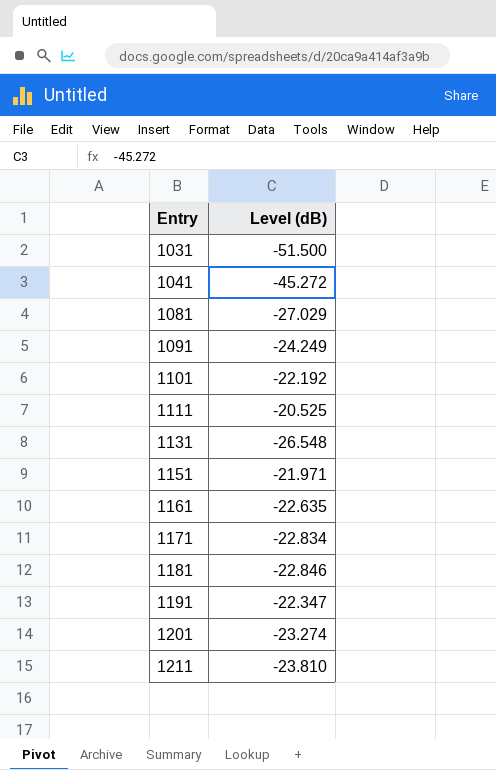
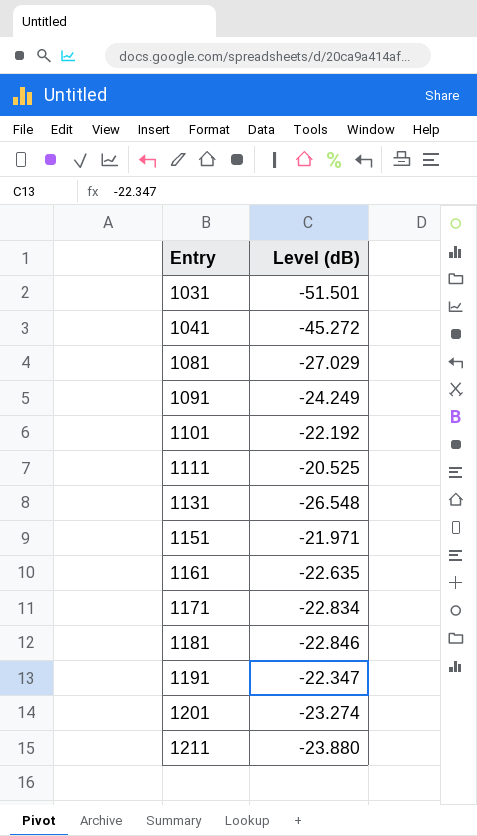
1031 | Level (dB): -51.500 -> -51.501
1211 | Level (dB): -23.810 -> -23.880

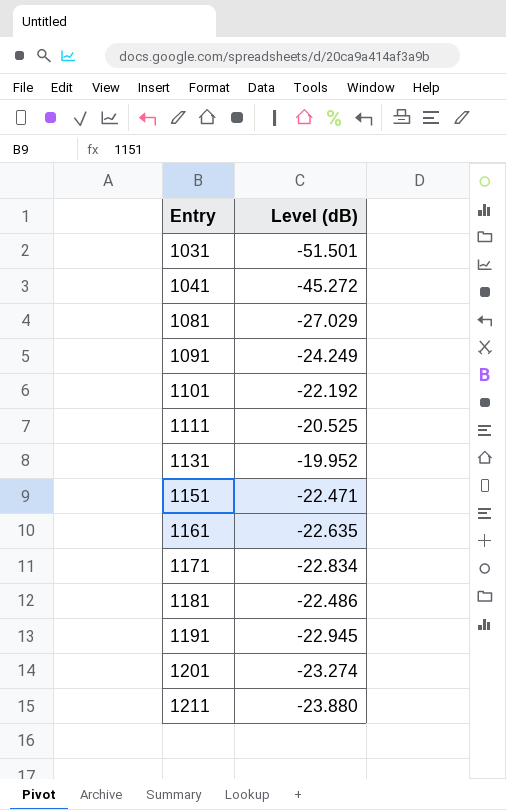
1131 | Level (dB): -26.548 -> -19.952
1151 | Level (dB): -21.971 -> -22.471
1181 | Level (dB): -22.846 -> -22.486
1191 | Level (dB): -22.347 -> -22.945

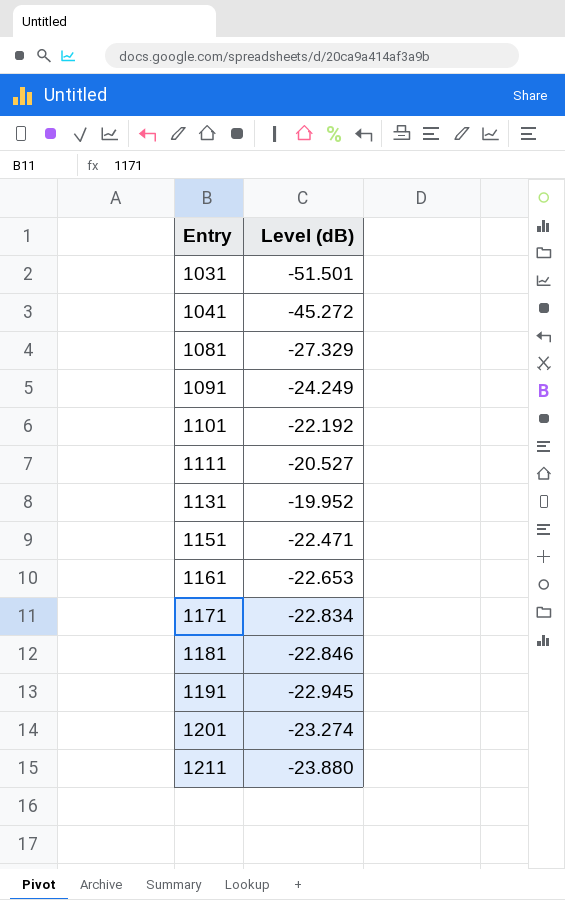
1081 | Level (dB): -27.029 -> -27.329
1111 | Level (dB): -20.525 -> -20.527
1161 | Level (dB): -22.635 -> -22.653
1181 | Level (dB): -22.486 -> -22.846

